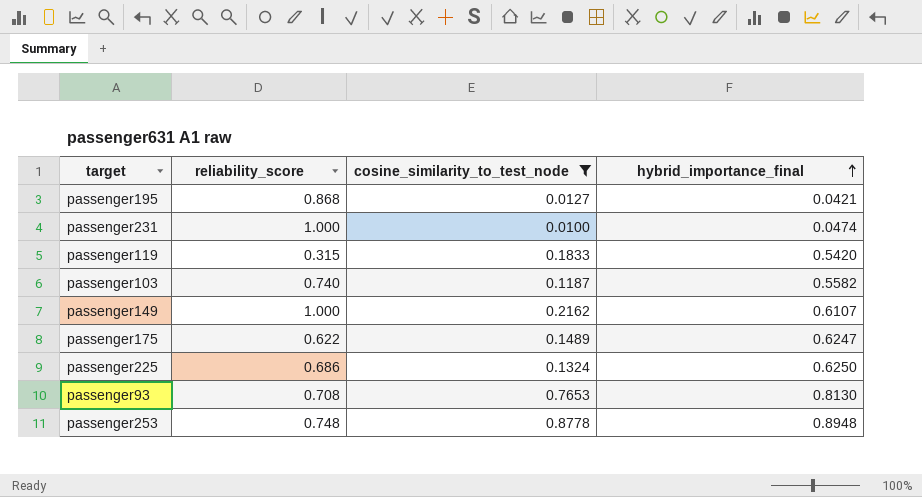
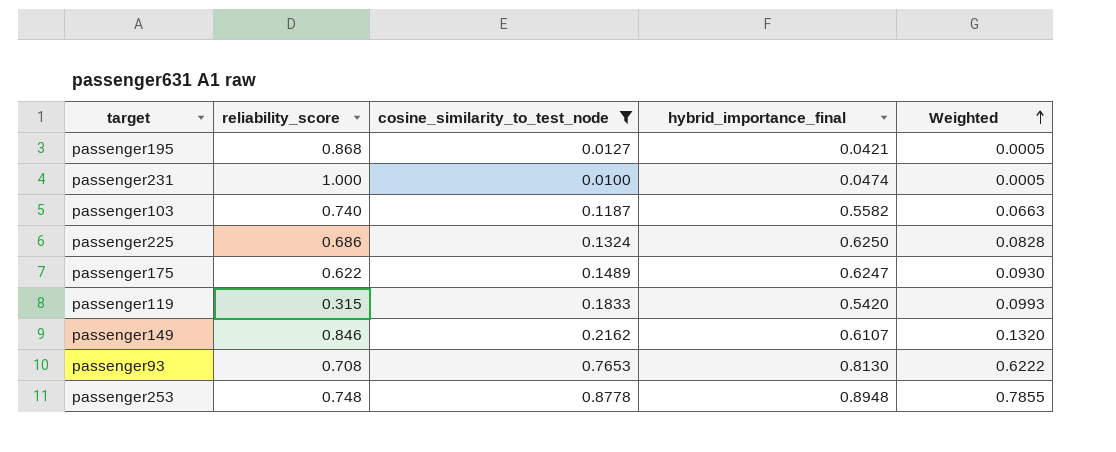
row order: hybrid_importance_final ascending -> Weighted ascending
column Weighted | formula: none -> [cosine_similarity_to_test_node] * [hybrid_importance_final]
passenger149 | reliability_score: 1.000 -> 0.846

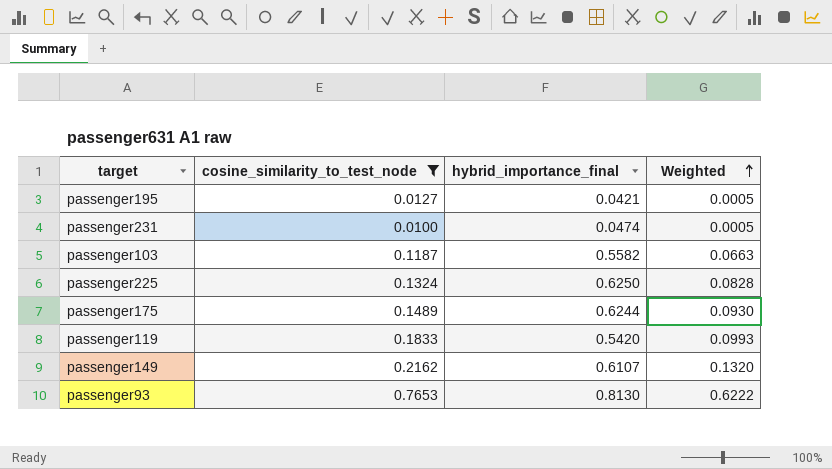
column reliability_score | position: 2 -> none
row passenger253: 0.748 | 0.8778 | 0.8948 | 0.7855 -> none
passenger175 | hybrid_importance_final: 0.6247 -> 0.6244

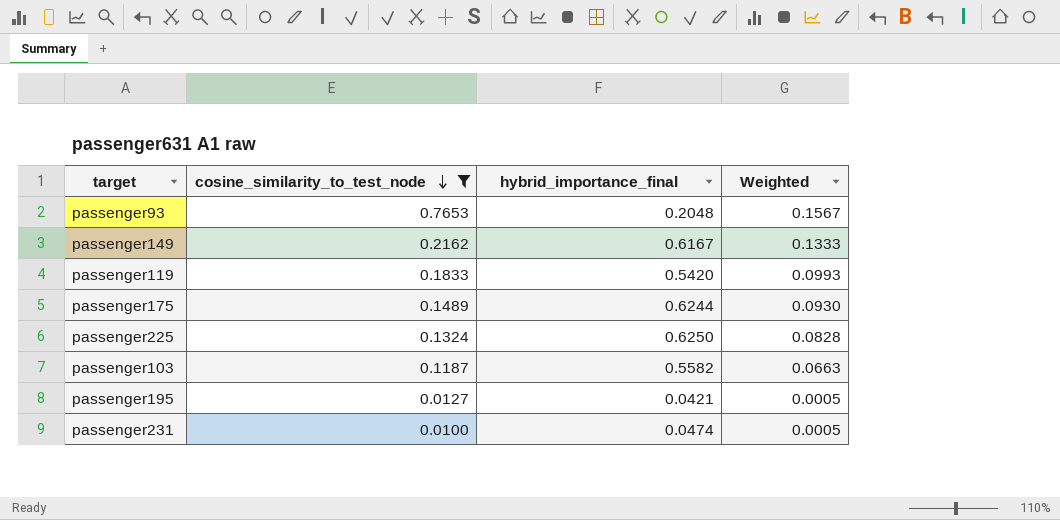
row order: Weighted ascending -> cosine_similarity_to_test_node descending
passenger93 | hybrid_importance_final: 0.8130 -> 0.2048
passenger93 | Weighted: 0.6222 -> 0.1567
passenger149 | hybrid_importance_final: 0.6107 -> 0.6167
passenger149 | Weighted: 0.1320 -> 0.1333

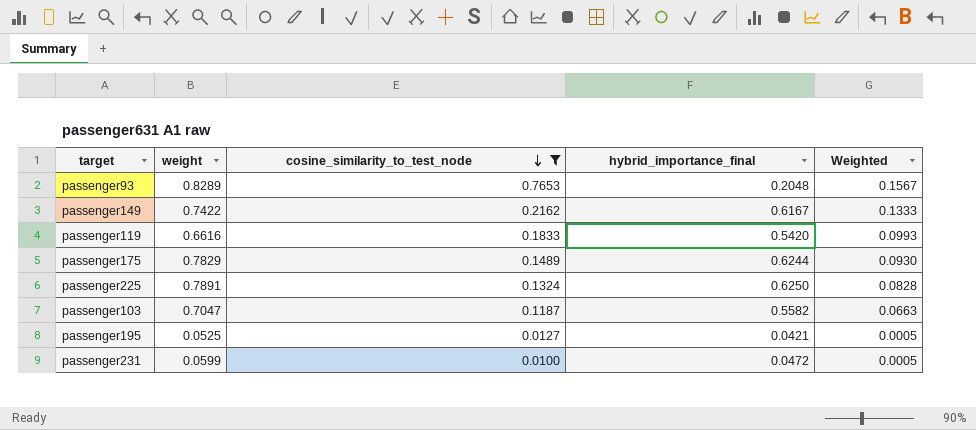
column weight | position: none -> 2
passenger231 | hybrid_importance_final: 0.0474 -> 0.0472

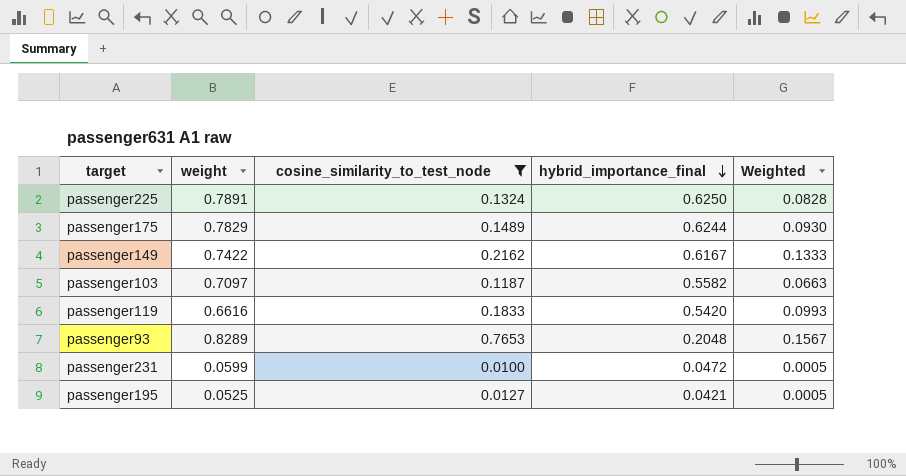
row order: cosine_similarity_to_test_node descending -> hybrid_importance_final descending
passenger103 | weight: 0.7047 -> 0.7097

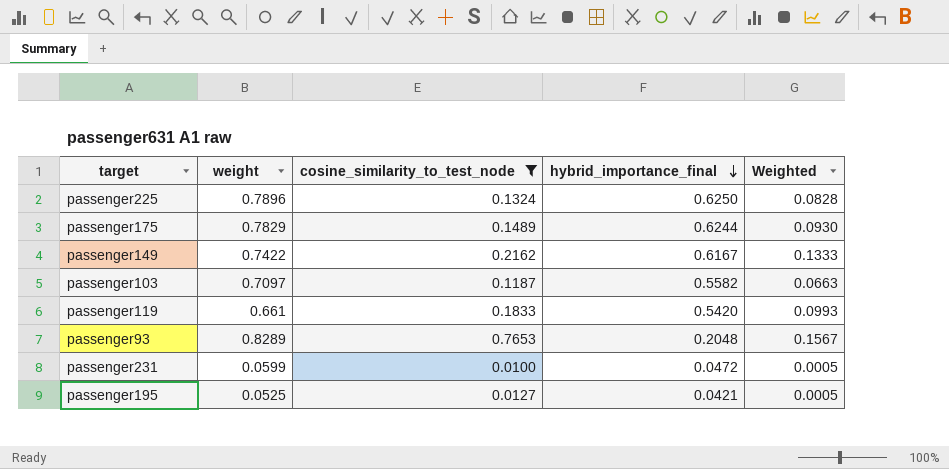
passenger225 | weight: 0.7891 -> 0.7896
passenger119 | weight: 0.6616 -> 0.661

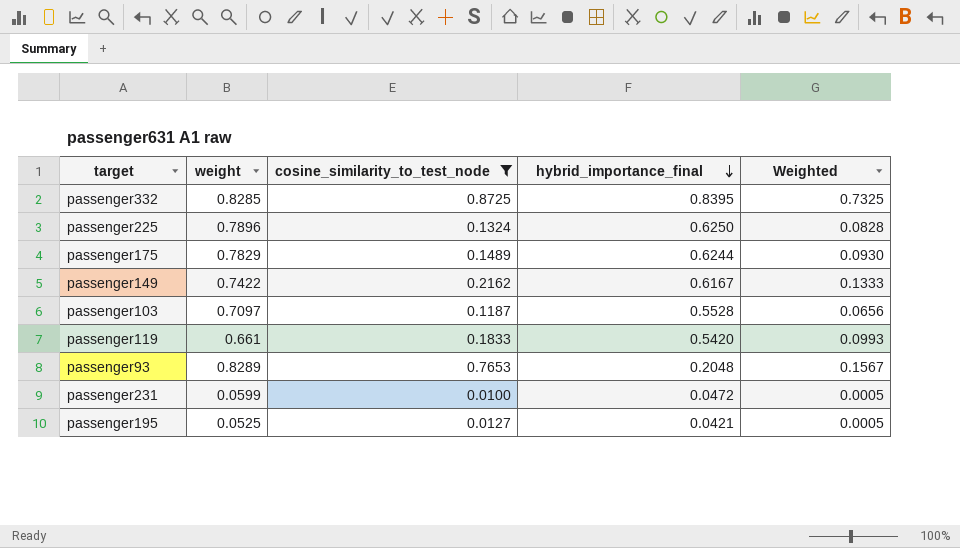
row passenger332: none -> 0.8285 | 0.8725 | 0.8395 | 0.7325
passenger103 | hybrid_importance_final: 0.5582 -> 0.5528
passenger103 | Weighted: 0.0663 -> 0.0656

